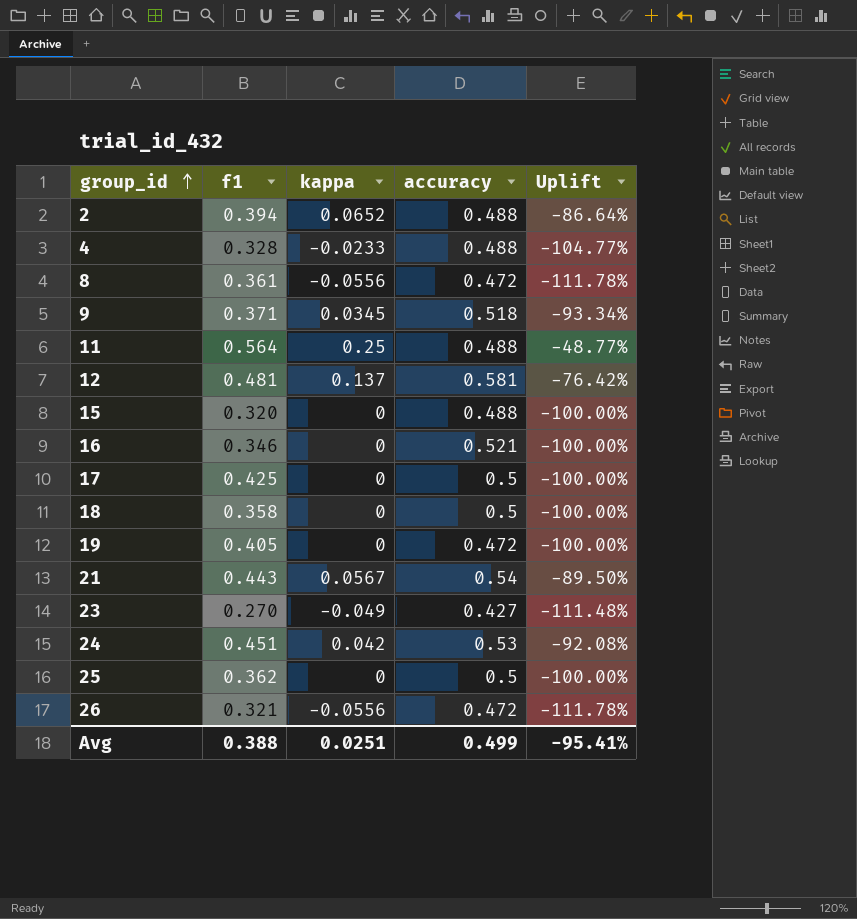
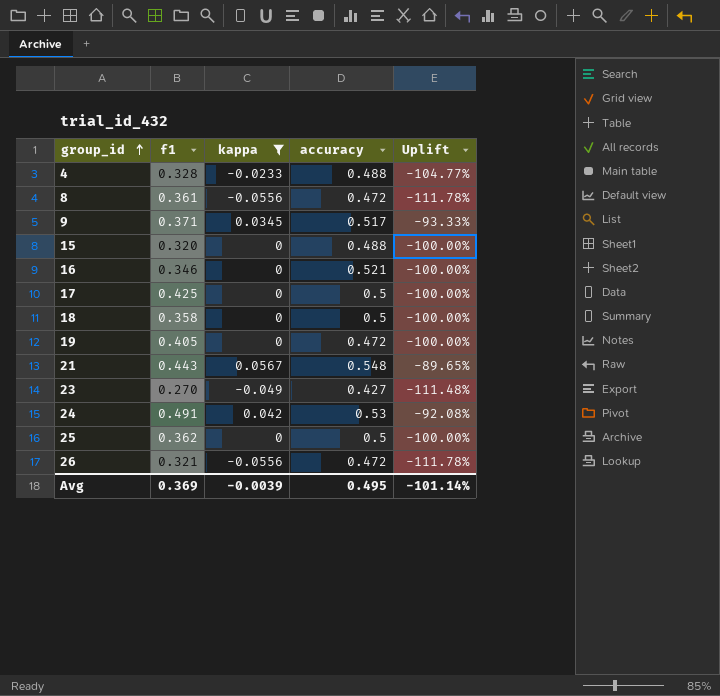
filter: none -> kappa <= 0.0567
9 | accuracy: 0.518 -> 0.517
9 | Uplift: -93.34% -> -93.33%
21 | accuracy: 0.54 -> 0.548
21 | Uplift: -89.50% -> -89.65%
24 | f1: 0.451 -> 0.491
Avg | f1: 0.388 -> 0.369
Avg | kappa: 0.0251 -> -0.0039
Avg | accuracy: 0.499 -> 0.495
Avg | Uplift: -95.41% -> -101.14%

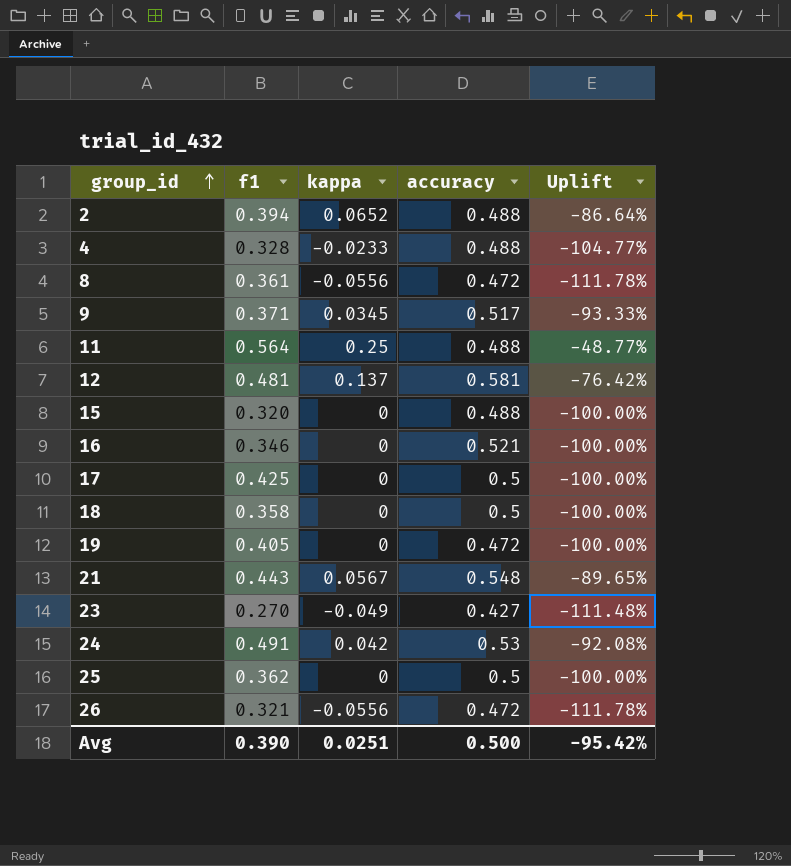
filter: kappa <= 0.0567 -> none
Avg | f1: 0.369 -> 0.390
Avg | kappa: -0.0039 -> 0.0251
Avg | accuracy: 0.495 -> 0.500
Avg | Uplift: -101.14% -> -95.42%

